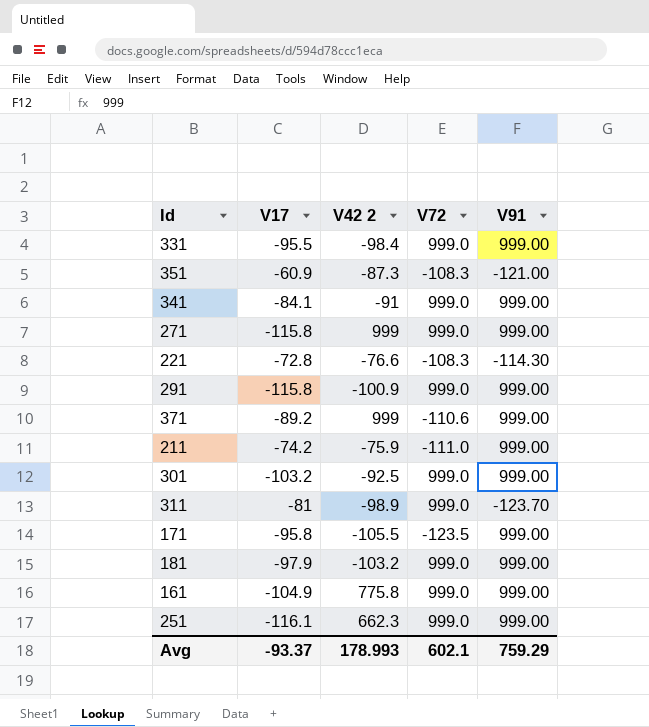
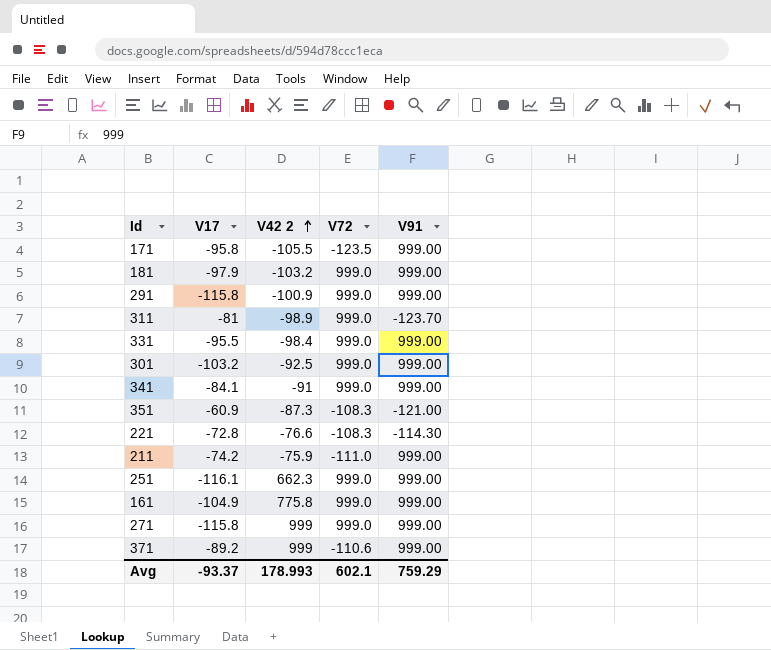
row order: none -> V42 2 ascending

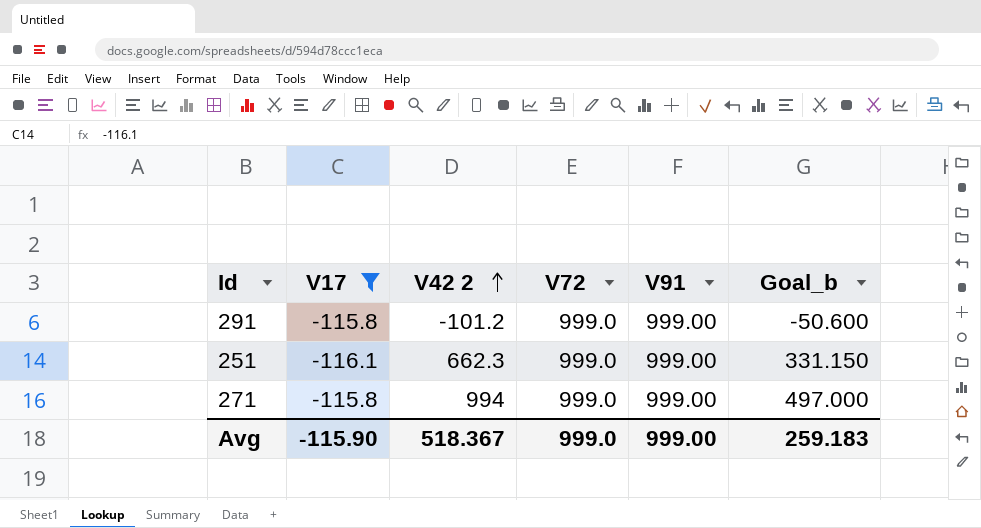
filter: none -> V17 <= -115.8
column Goal_b | formula: none -> [V42 2] * 0.5
291 | V42 2: -100.9 -> -101.2
271 | V42 2: 999 -> 994
Avg | V17: -93.37 -> -115.90
Avg | V42 2: 178.993 -> 518.367
Avg | V72: 602.1 -> 999.0
Avg | V91: 759.29 -> 999.00

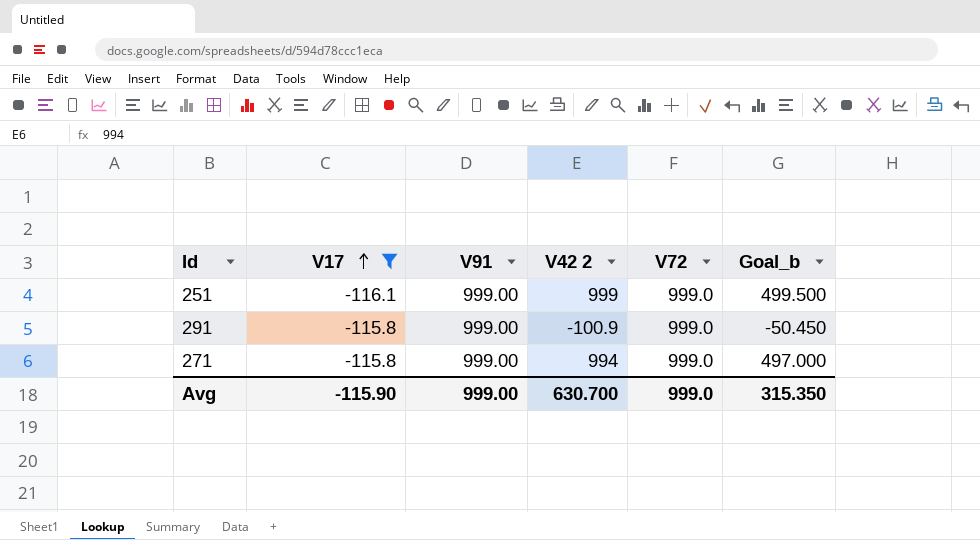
row order: V42 2 ascending -> V17 ascending
column V91 | position: 5 -> 3
251 | V42 2: 662.3 -> 999
251 | Goal_b: 331.150 -> 499.500
291 | V42 2: -101.2 -> -100.9
291 | Goal_b: -50.600 -> -50.450
Avg | V42 2: 518.367 -> 630.700
Avg | Goal_b: 259.183 -> 315.350

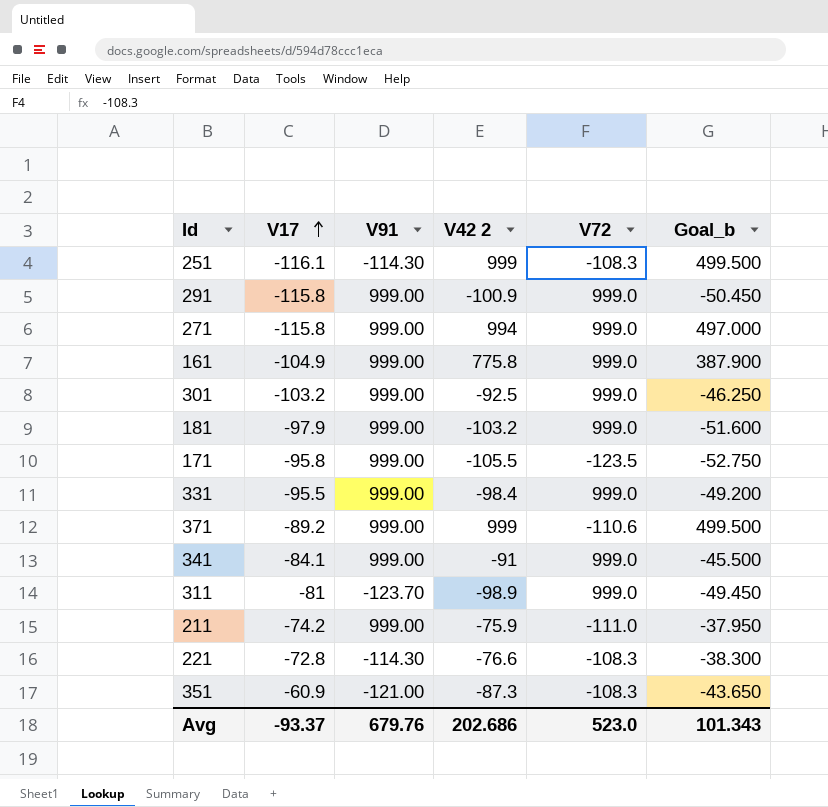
filter: V17 <= -115.8 -> none
251 | V91: 999.00 -> -114.30
251 | V72: 999.0 -> -108.3
Avg | V17: -115.90 -> -93.37
Avg | V91: 999.00 -> 679.76
Avg | V42 2: 630.700 -> 202.686
Avg | V72: 999.0 -> 523.0
Avg | Goal_b: 315.350 -> 101.343

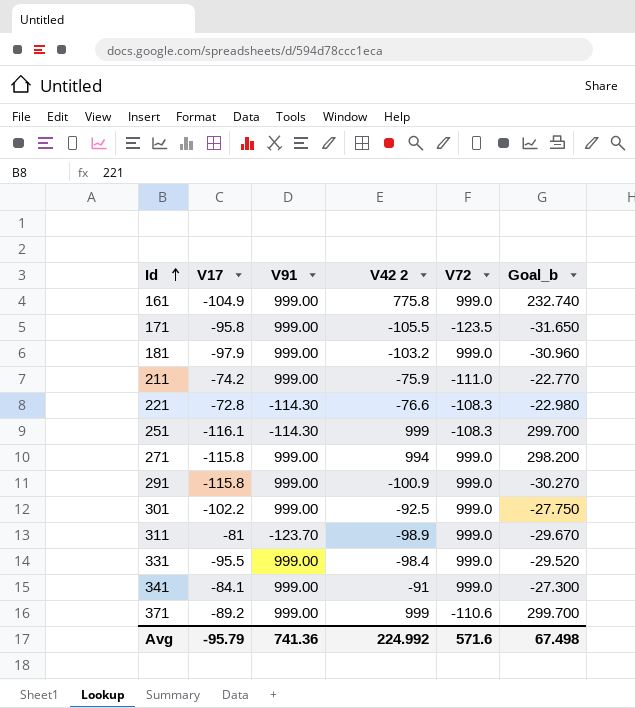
row order: V17 ascending -> Id ascending
column Goal_b | formula: [V42 2] * 0.5 -> [V42 2] * 0.3
row 351: -60.9 | -121.00 | -87.3 | -108.3 | -43.650 -> none
301 | V17: -103.2 -> -102.2
Avg | V17: -93.37 -> -95.79
Avg | V91: 679.76 -> 741.36
Avg | V42 2: 202.686 -> 224.992
Avg | V72: 523.0 -> 571.6
Avg | Goal_b: 101.343 -> 67.498

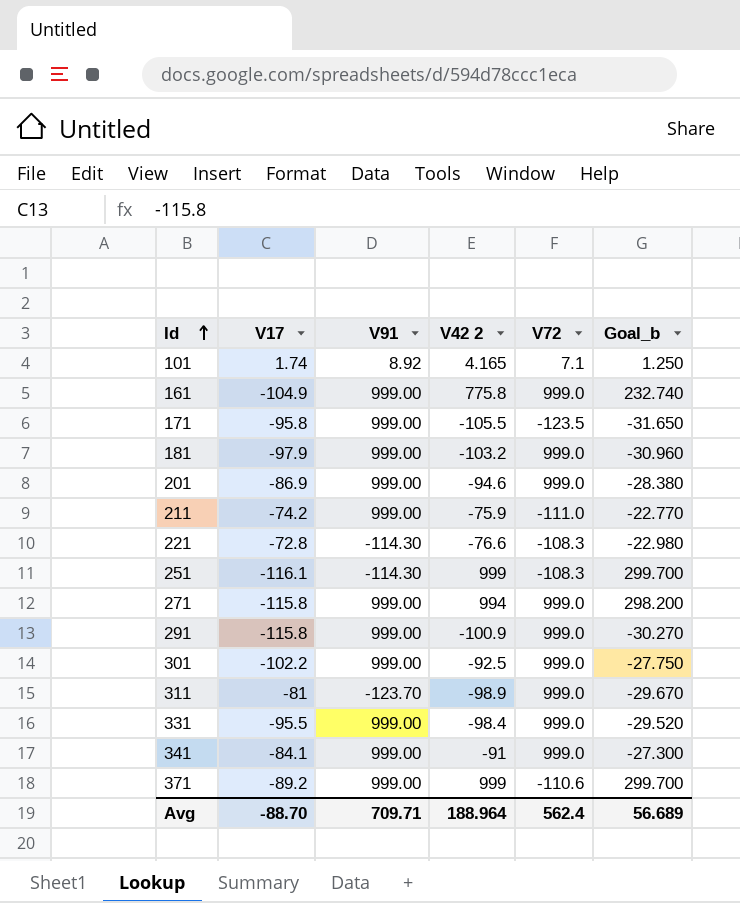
row 101: none -> 1.74 | 8.92 | 4.165 | 7.1 | 1.250
row 201: none -> -86.9 | 999.00 | -94.6 | 999.0 | -28.380
Avg | V17: -95.79 -> -88.70
Avg | V91: 741.36 -> 709.71
Avg | V42 2: 224.992 -> 188.964
Avg | V72: 571.6 -> 562.4
Avg | Goal_b: 67.498 -> 56.689

